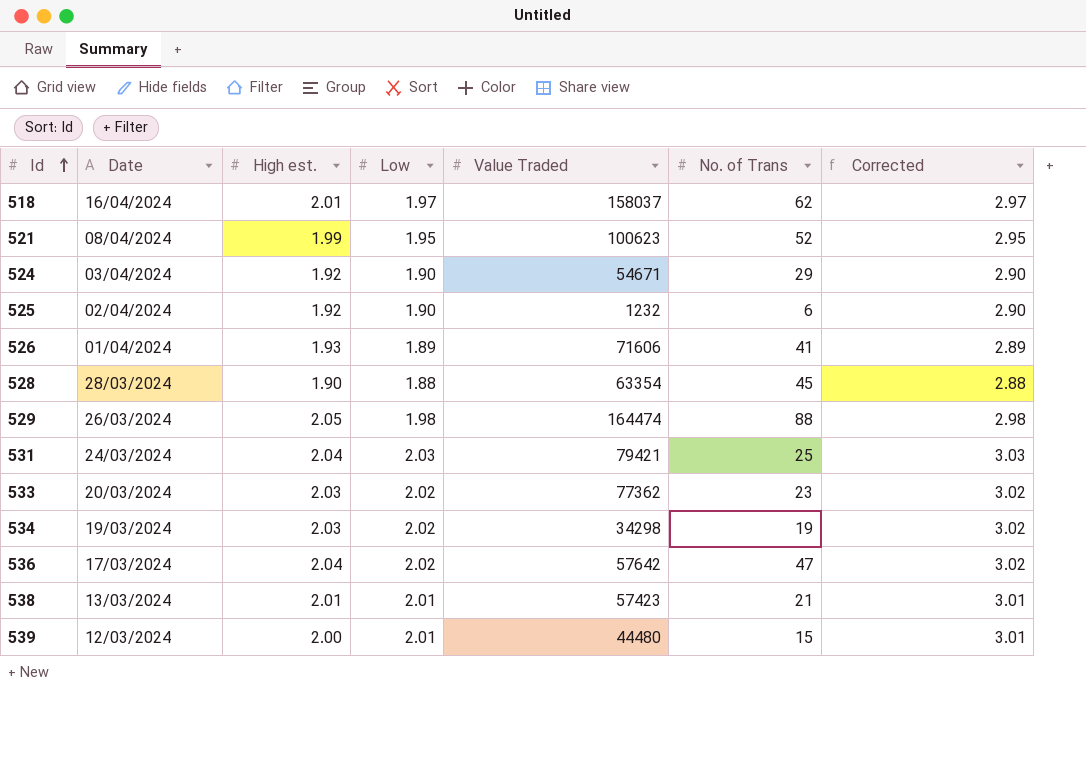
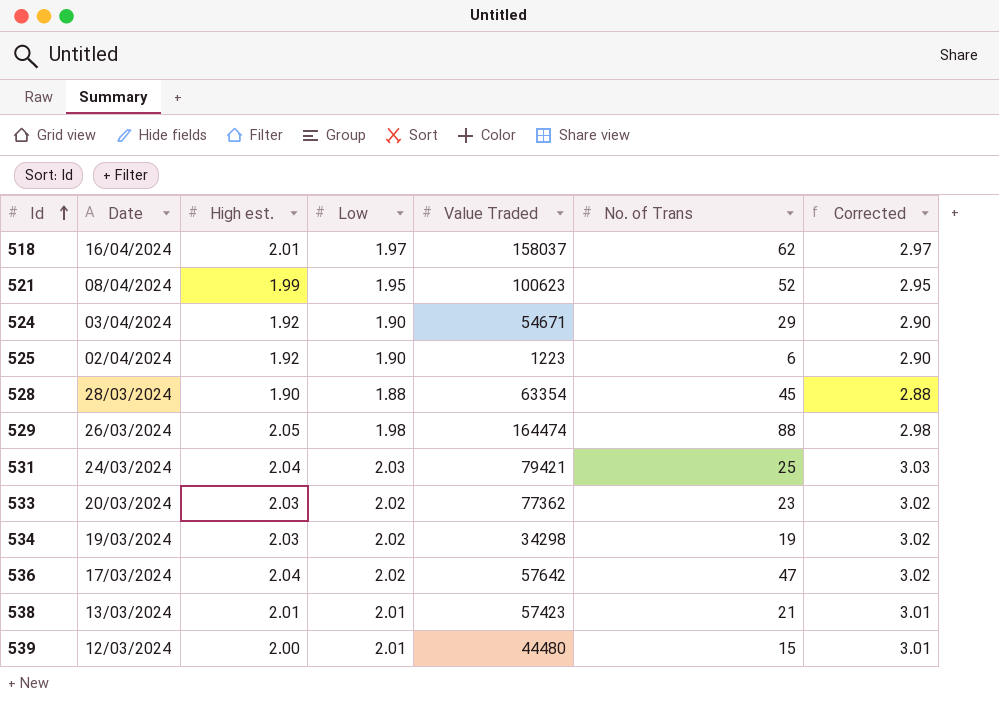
row 526: 01/04/2024 | 1.93 | 1.89 | 71606 | 41 | 2.89 -> none
525 | Value Traded: 1232 -> 1223

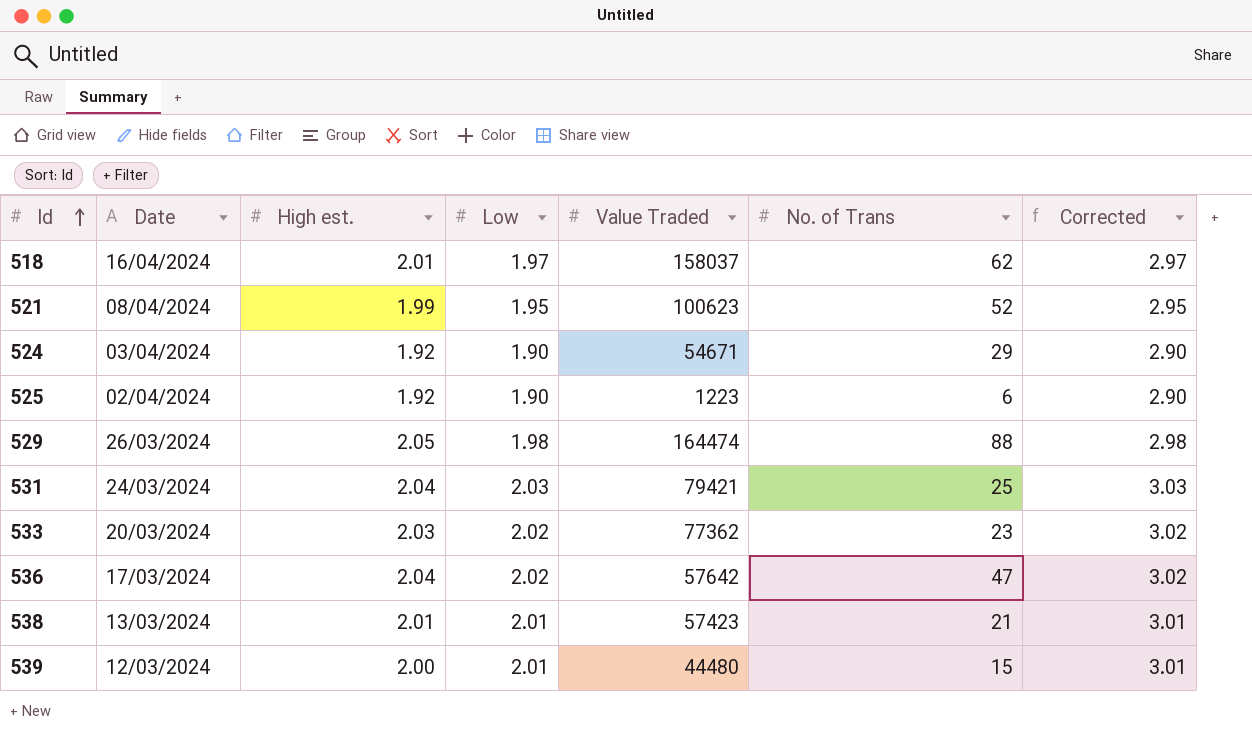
row 528: 28/03/2024 | 1.90 | 1.88 | 63354 | 45 | 2.88 -> none
row 534: 19/03/2024 | 2.03 | 2.02 | 34298 | 19 | 3.02 -> none

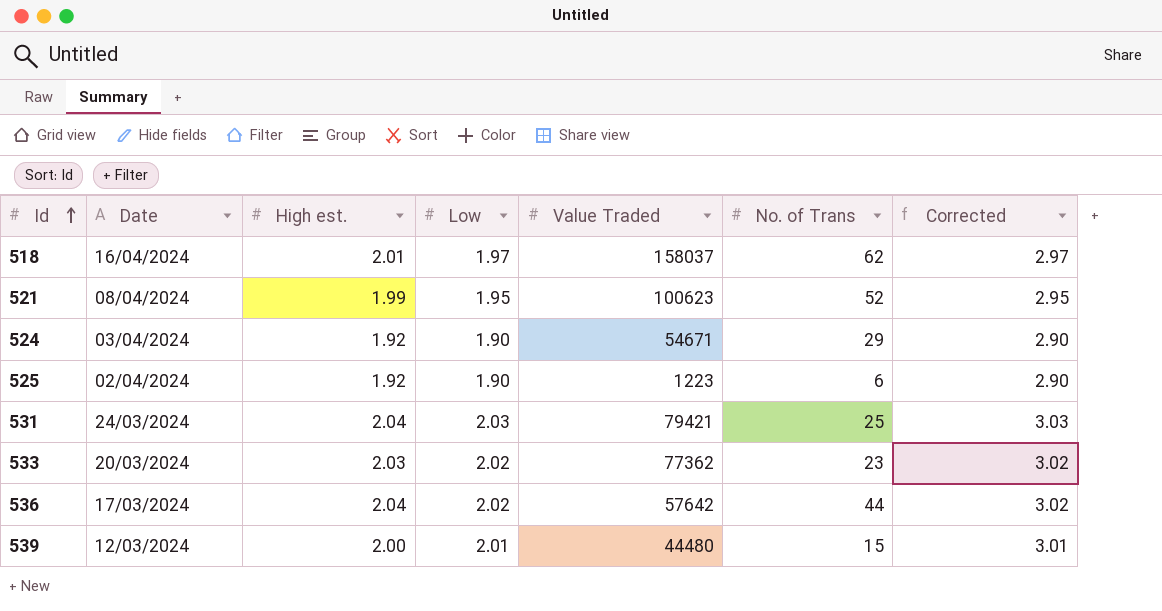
row 529: 26/03/2024 | 2.05 | 1.98 | 164474 | 88 | 2.98 -> none
row 538: 13/03/2024 | 2.01 | 2.01 | 57423 | 21 | 3.01 -> none
536 | No. of Trans: 47 -> 44

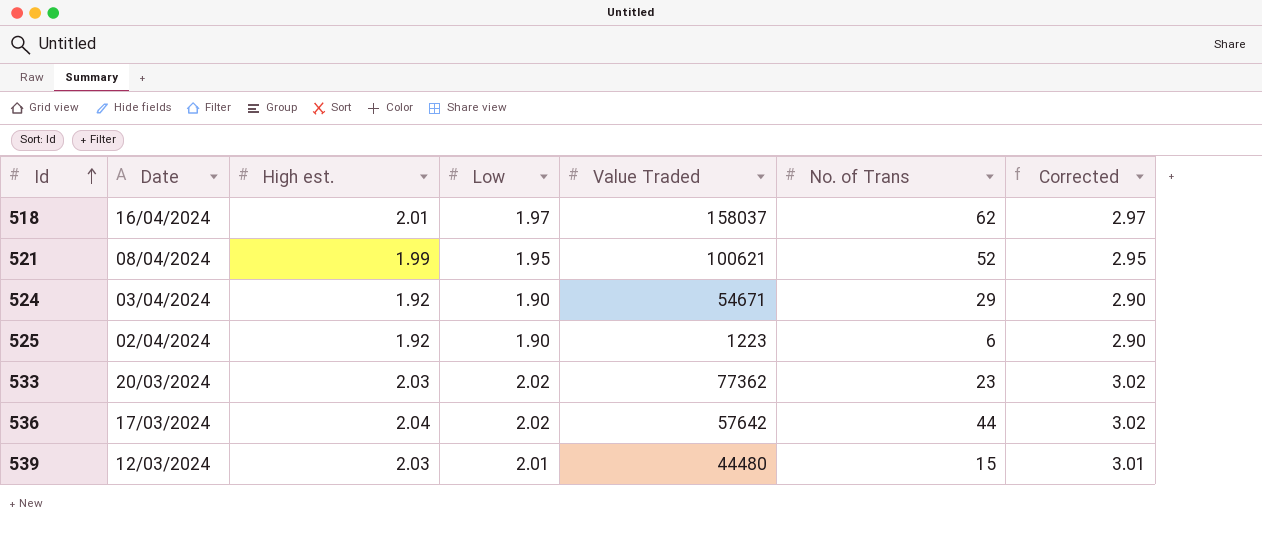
row 531: 24/03/2024 | 2.04 | 2.03 | 79421 | 25 | 3.03 -> none
521 | Value Traded: 100623 -> 100621
539 | High est.: 2.00 -> 2.03

